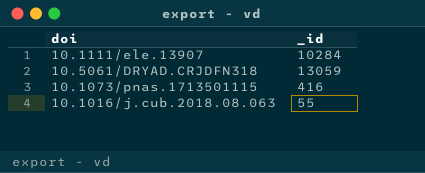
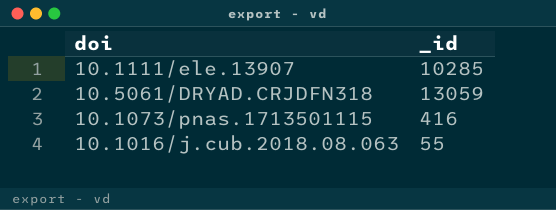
10.1111/ele.13907 | _id: 10284 -> 10285

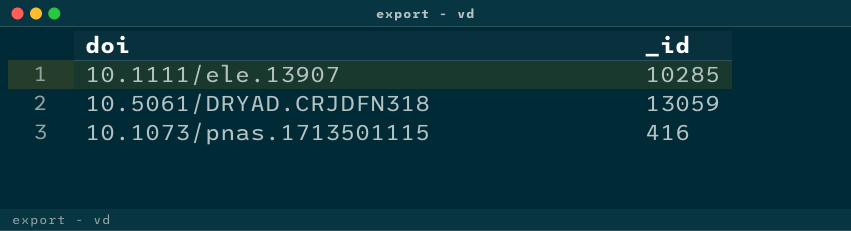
row 10.1016/j.cub.2018.08.063: 55 -> none

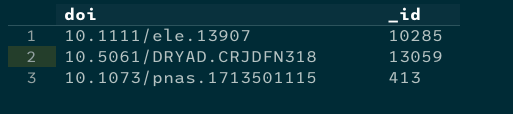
10.1073/pnas.1713501115 | _id: 416 -> 413

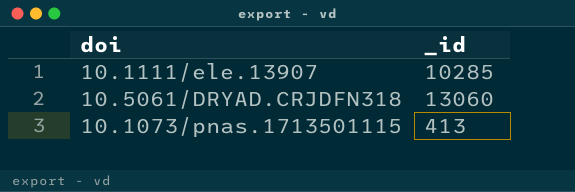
10.5061/DRYAD.CRJDFN318 | _id: 13059 -> 13060

